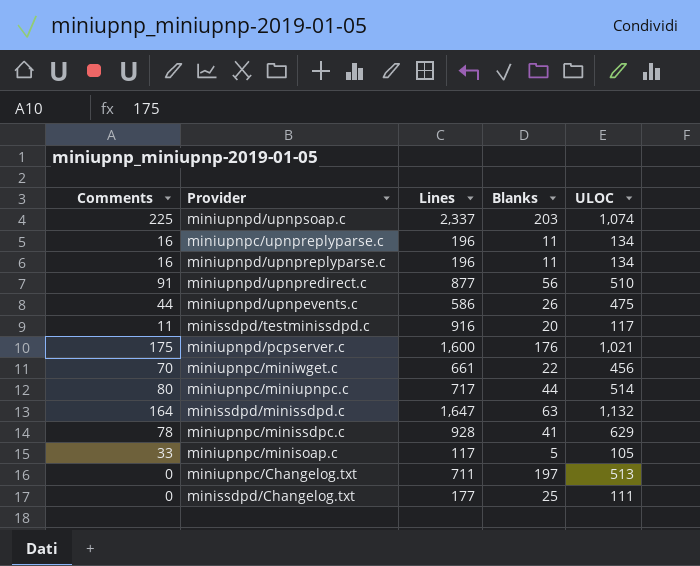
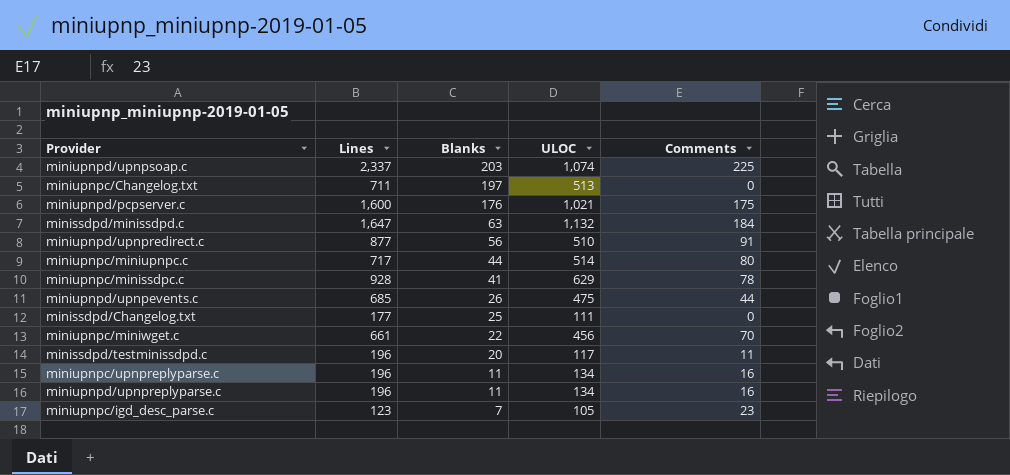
row order: none -> Blanks descending
column Comments | position: 1 -> 5
row miniupnpc/minisoap.c: 33 | 117 | 5 | 105 -> none
minissdpd/minissdpd.c | Comments: 164 -> 184
miniupnpd/upnpevents.c | Lines: 586 -> 685
minissdpd/testminissdpd.c | Lines: 916 -> 196
row miniupnpc/igd_desc_parse.c: none -> 123 | 7 | 105 | 23

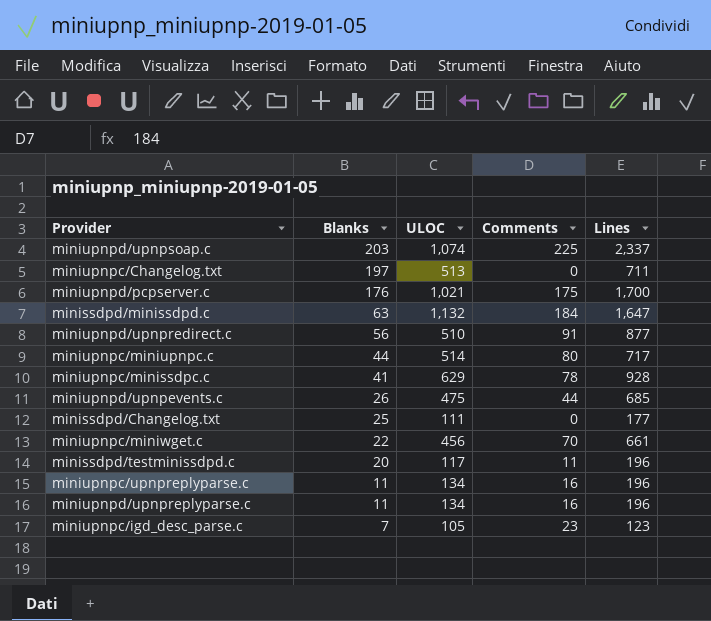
column Lines | position: 2 -> 5
miniupnpd/pcpserver.c | Lines: 1,600 -> 1,700

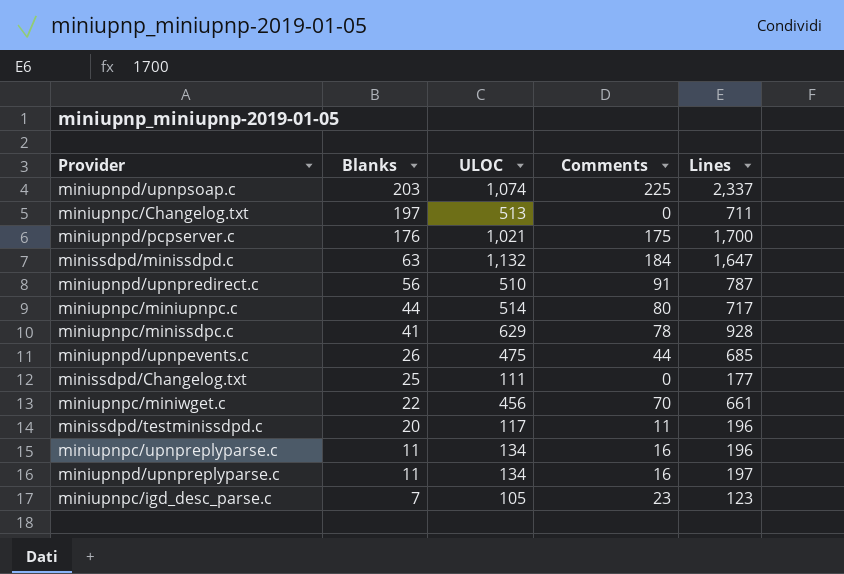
miniupnpd/upnpredirect.c | Lines: 877 -> 787
miniupnpd/upnpreplyparse.c | Lines: 196 -> 197

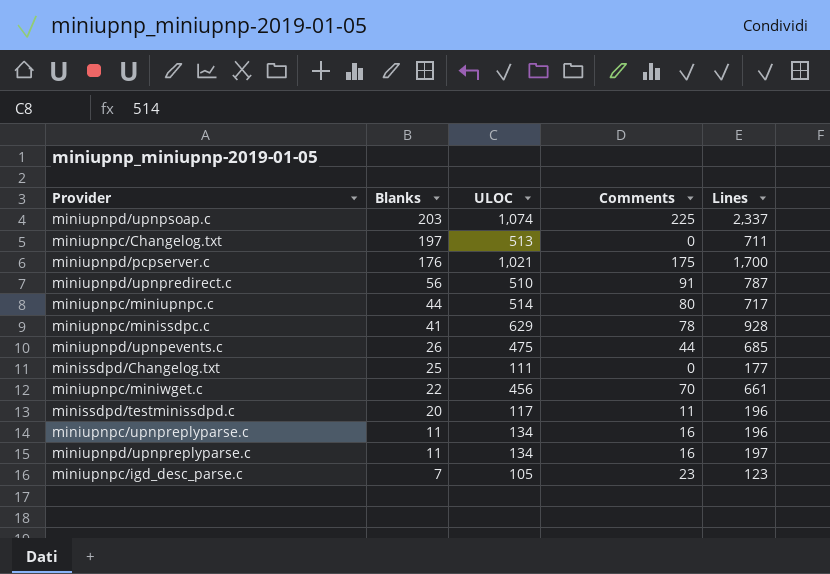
row minissdpd/minissdpd.c: 63 | 1,132 | 184 | 1,647 -> none

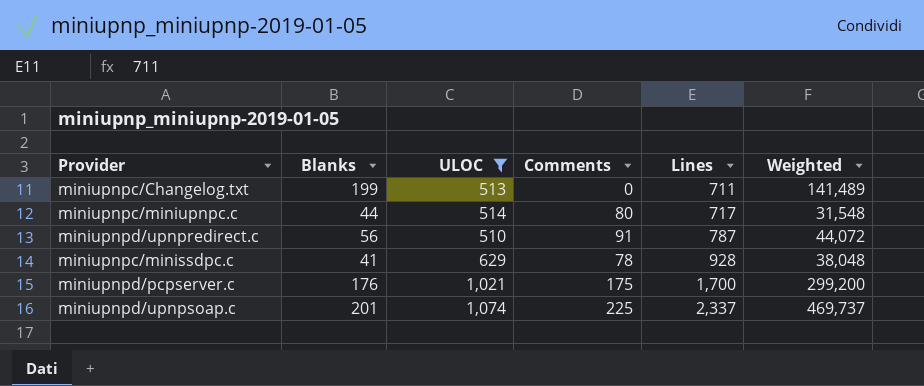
filter: none -> ULOC >= 510
row order: Blanks descending -> Lines ascending
column Weighted | formula: none -> [Blanks] * [Lines]
miniupnpc/Changelog.txt | Blanks: 197 -> 199
miniupnpd/upnpsoap.c | Blanks: 203 -> 201

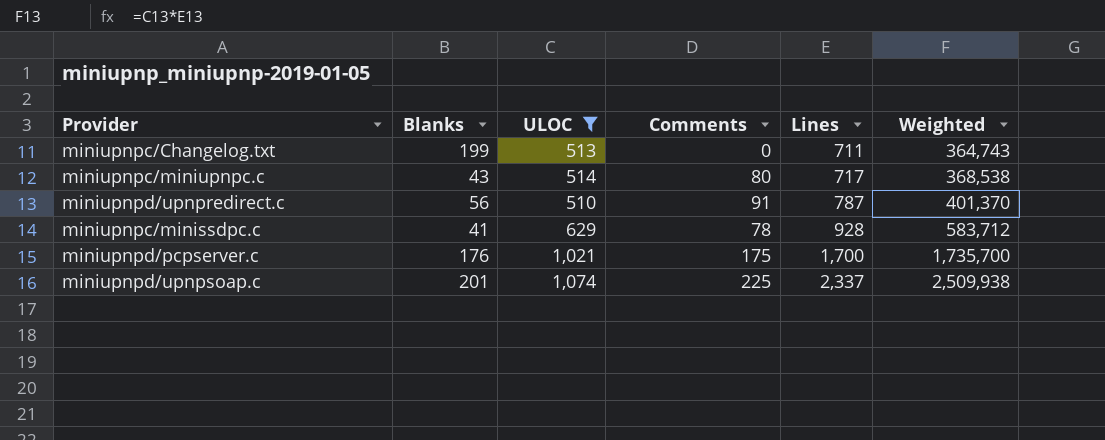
column Weighted | formula: [Blanks] * [Lines] -> [ULOC] * [Lines]
miniupnpc/miniupnpc.c | Blanks: 44 -> 43

